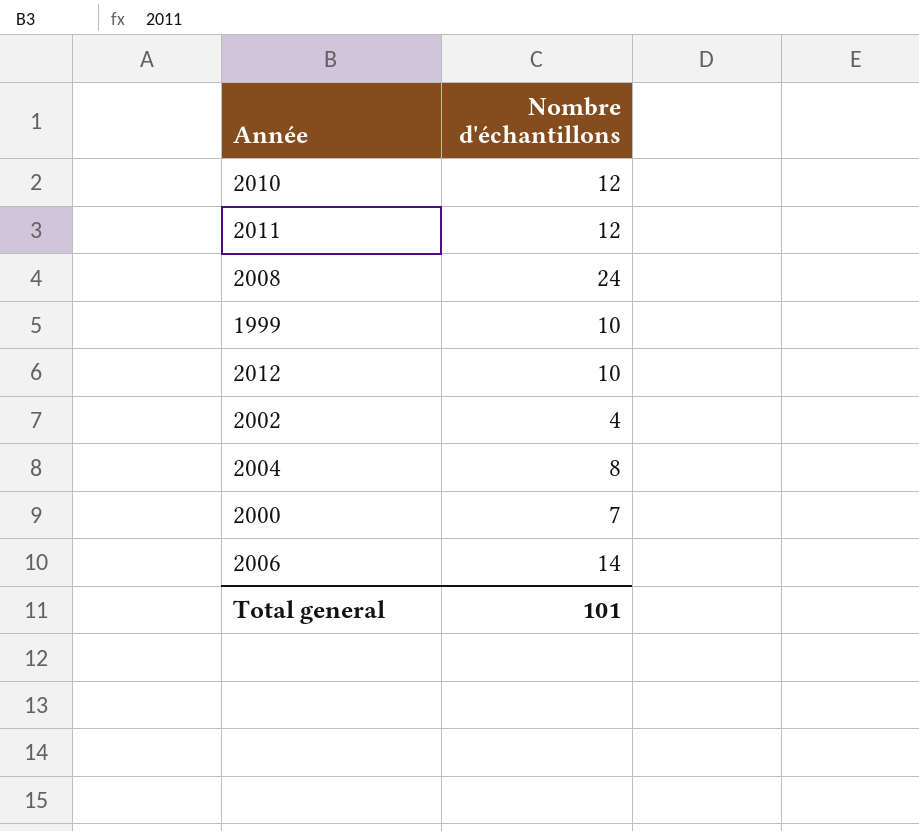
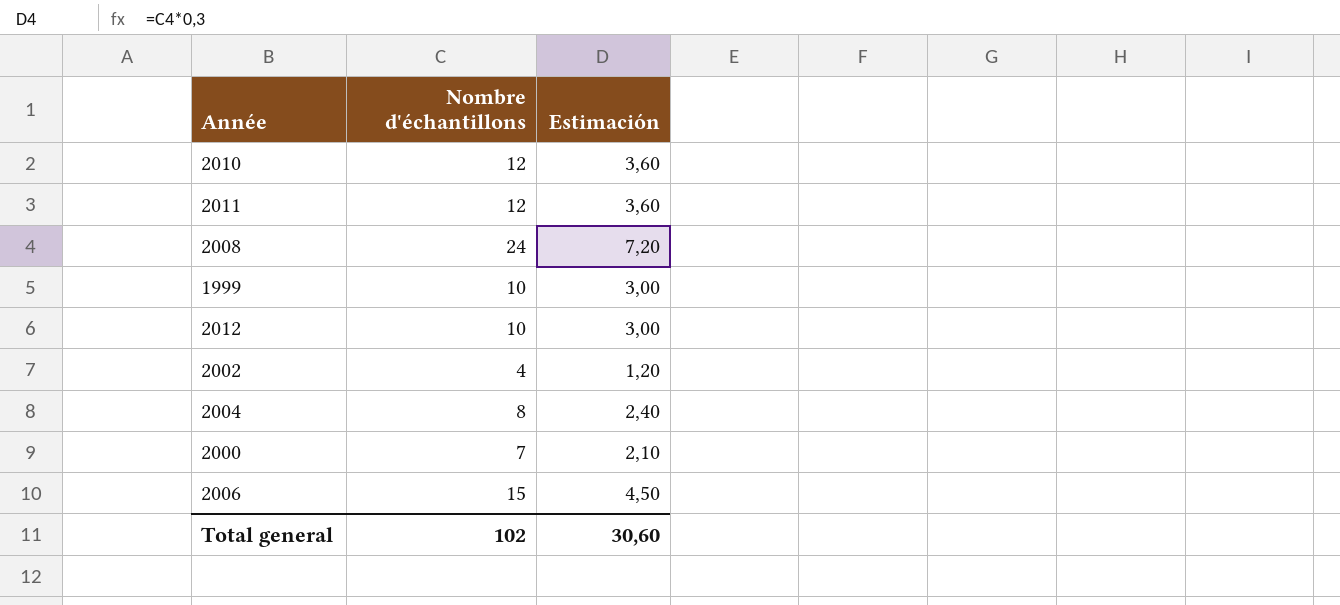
column Estimación | formula: none -> [Nombre d'échantillons] * 0,3
2006 | Nombre d'échantillons: 14 -> 15
Total general | Nombre d'échantillons: 101 -> 102

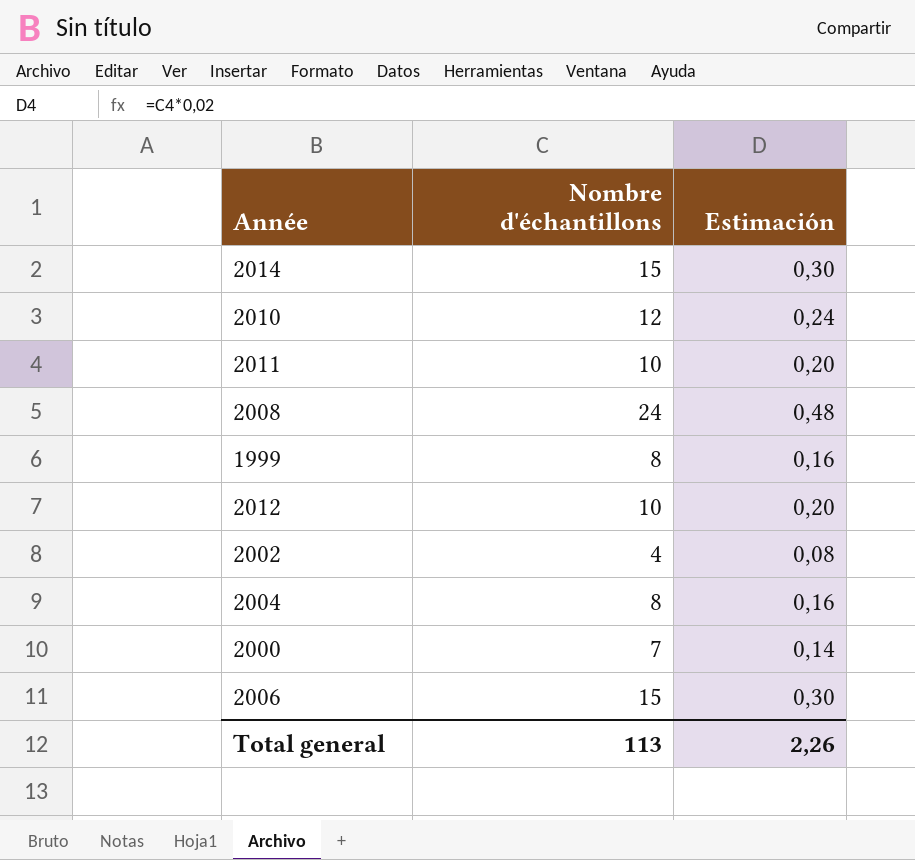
column Estimación | formula: [Nombre d'échantillons] * 0,3 -> [Nombre d'échantillons] * 0,02
row 2014: none -> 15 | 0,30
2011 | Nombre d'échantillons: 12 -> 10
1999 | Nombre d'échantillons: 10 -> 8
Total general | Nombre d'échantillons: 102 -> 113
Total general | Estimación: 30,60 -> 2,26

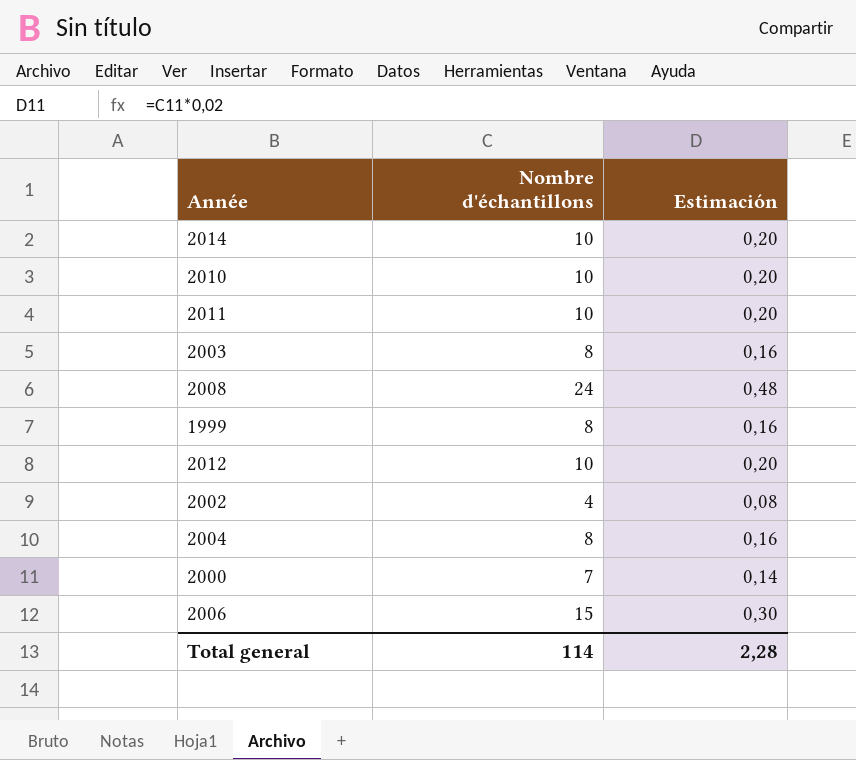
2014 | Nombre d'échantillons: 15 -> 10
2014 | Estimación: 0,30 -> 0,20
2010 | Nombre d'échantillons: 12 -> 10
2010 | Estimación: 0,24 -> 0,20
row 2003: none -> 8 | 0,16
Total general | Nombre d'échantillons: 113 -> 114
Total general | Estimación: 2,26 -> 2,28

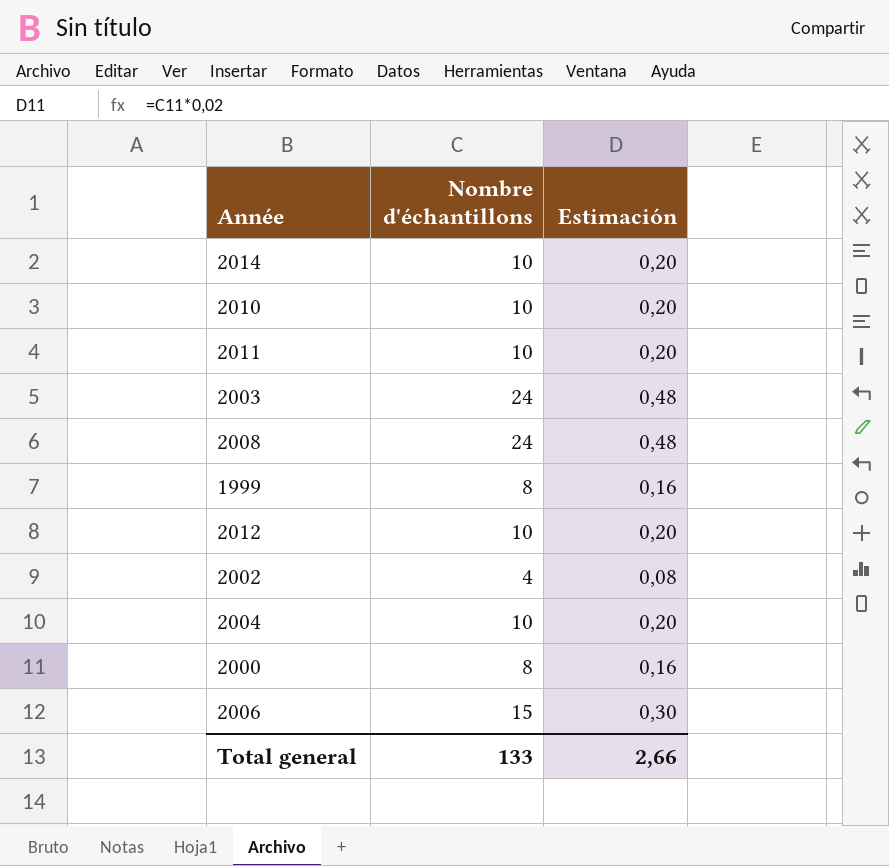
2003 | Nombre d'échantillons: 8 -> 24
2003 | Estimación: 0,16 -> 0,48
2004 | Nombre d'échantillons: 8 -> 10
2004 | Estimación: 0,16 -> 0,20
2000 | Nombre d'échantillons: 7 -> 8
2000 | Estimación: 0,14 -> 0,16
Total general | Nombre d'échantillons: 114 -> 133
Total general | Estimación: 2,28 -> 2,66

